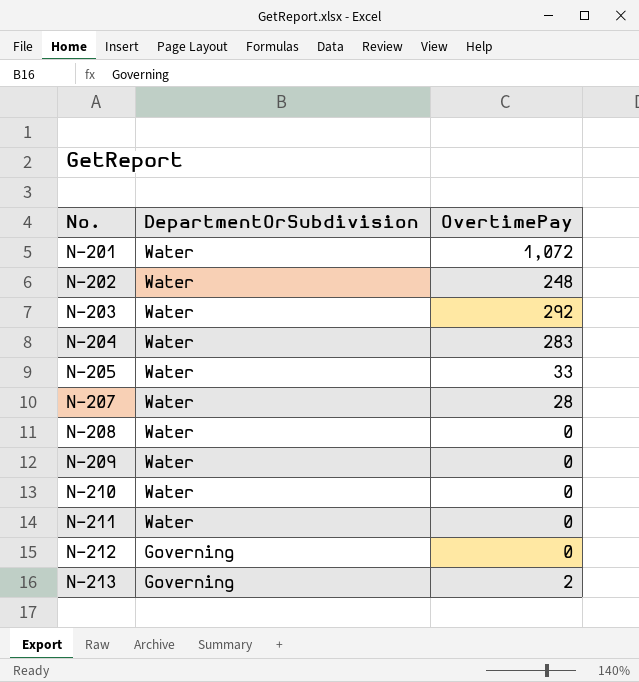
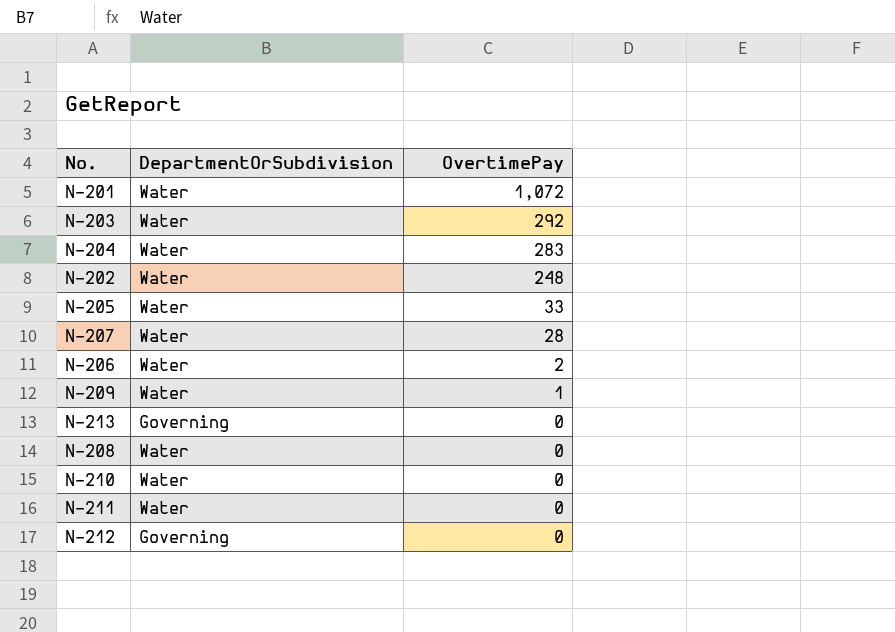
row order: No. ascending -> OvertimePay descending
row N-206: none -> Water | 2
N-209 | OvertimePay: 0 -> 1
N-213 | OvertimePay: 2 -> 0

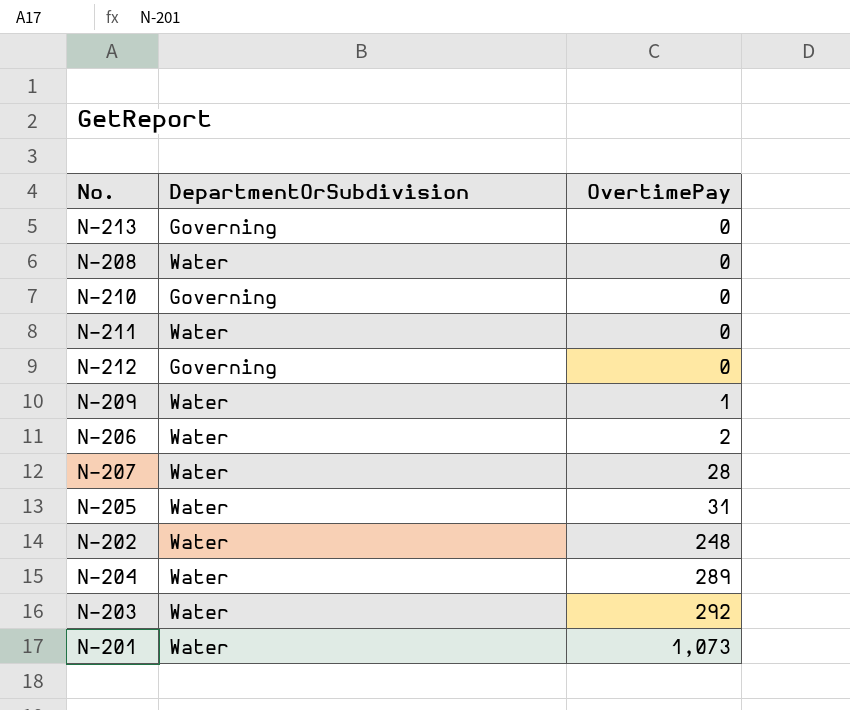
row order: OvertimePay descending -> OvertimePay ascending
N-210 | DepartmentOrSubdivision: Water -> Governing
N-205 | OvertimePay: 33 -> 31
N-204 | OvertimePay: 283 -> 289
N-201 | OvertimePay: 1,072 -> 1,073

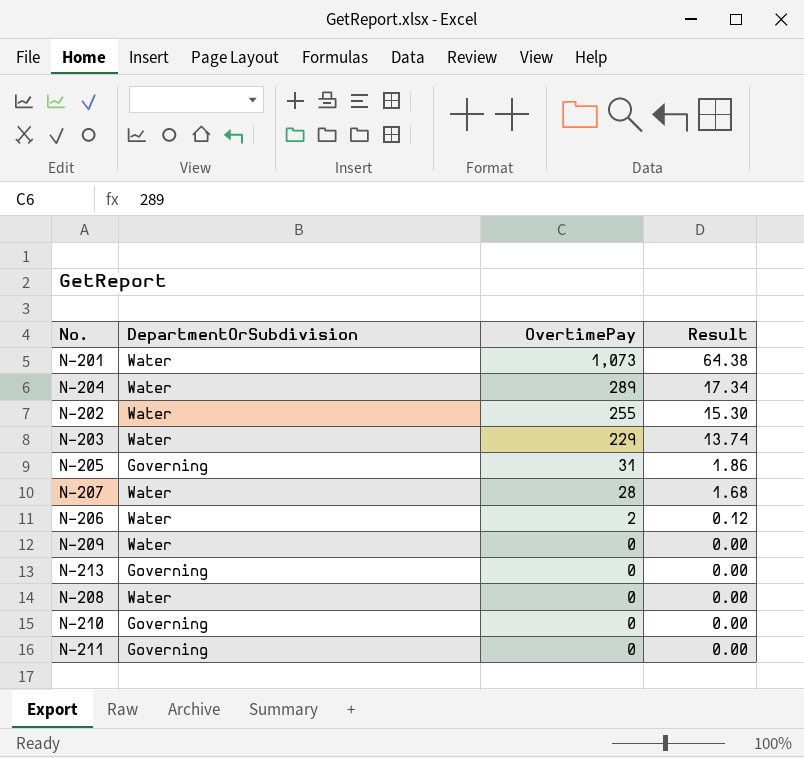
row order: OvertimePay ascending -> OvertimePay descending
column Result | formula: none -> [OvertimePay] * 0.06
row N-212: Governing | 0 -> none
N-202 | OvertimePay: 248 -> 255
N-203 | OvertimePay: 292 -> 229
N-205 | DepartmentOrSubdivision: Water -> Governing
N-209 | OvertimePay: 1 -> 0
N-211 | DepartmentOrSubdivision: Water -> Governing

